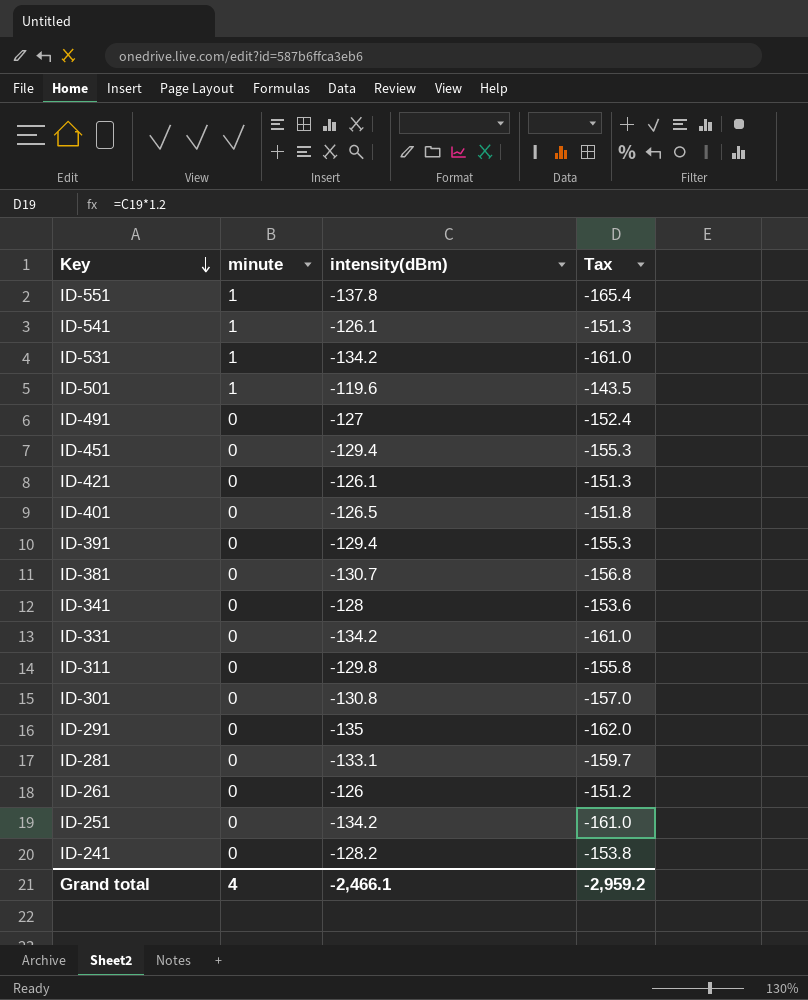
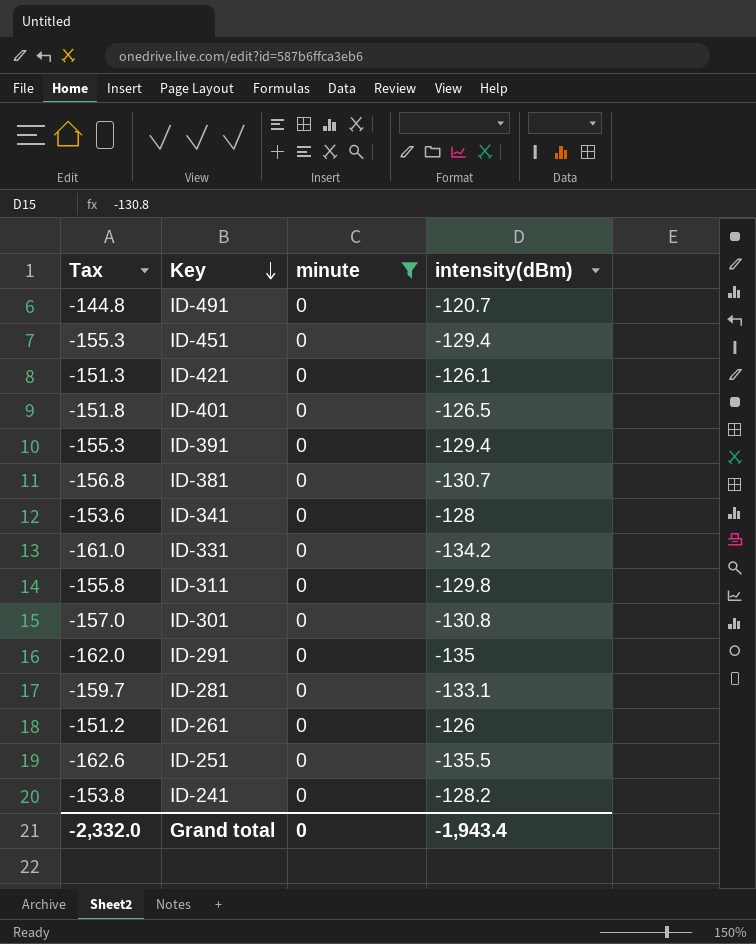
filter: none -> minute = 0
column Tax | position: 4 -> 1
ID-491 | Tax: -152.4 -> -144.8
ID-491 | intensity(dBm): -127 -> -120.7
ID-251 | Tax: -161.0 -> -162.6
ID-251 | intensity(dBm): -134.2 -> -135.5
Grand total | Tax: -2,959.2 -> -2,332.0
Grand total | minute: 4 -> 0
Grand total | intensity(dBm): -2,466.1 -> -1,943.4

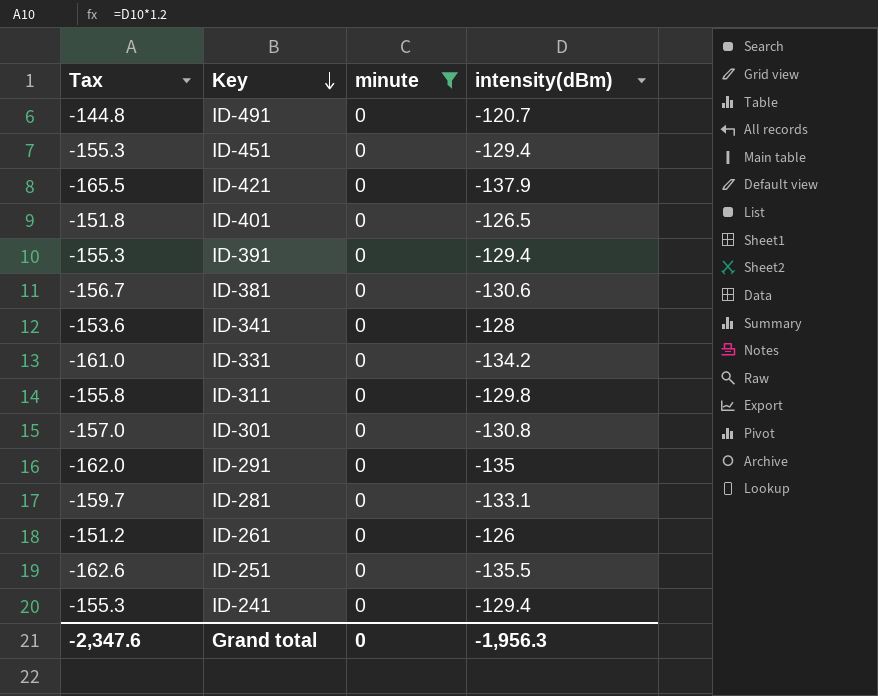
ID-421 | Tax: -151.3 -> -165.5
ID-421 | intensity(dBm): -126.1 -> -137.9
ID-381 | Tax: -156.8 -> -156.7
ID-381 | intensity(dBm): -130.7 -> -130.6
ID-241 | Tax: -153.8 -> -155.3
ID-241 | intensity(dBm): -128.2 -> -129.4
Grand total | Tax: -2,332.0 -> -2,347.6
Grand total | intensity(dBm): -1,943.4 -> -1,956.3

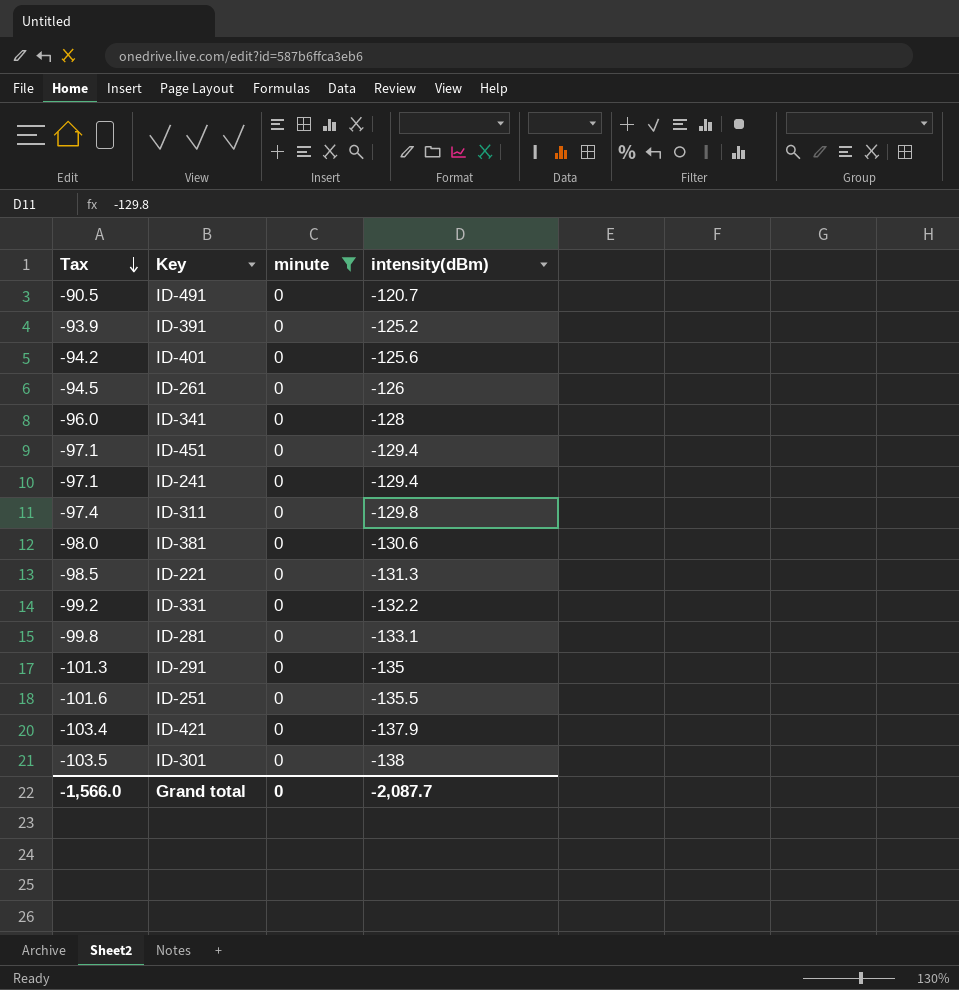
row order: Key descending -> Tax descending
column Tax | formula: [intensity(dBm)] * 1.2 -> [intensity(dBm)] * 0.75
ID-391 | intensity(dBm): -129.4 -> -125.2
ID-401 | intensity(dBm): -126.5 -> -125.6
row ID-221: none -> -98.5 | 0 | -131.3
ID-331 | intensity(dBm): -134.2 -> -132.2
ID-301 | intensity(dBm): -130.8 -> -138
Grand total | Tax: -2,347.6 -> -1,566.0
Grand total | intensity(dBm): -1,956.3 -> -2,087.7

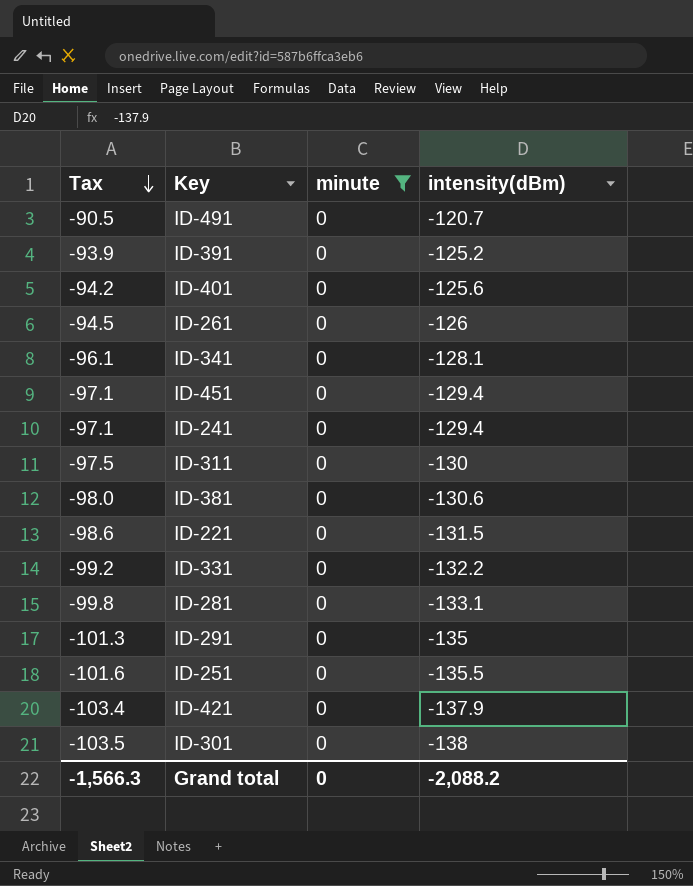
ID-341 | Tax: -96.0 -> -96.1
ID-341 | intensity(dBm): -128 -> -128.1
ID-311 | Tax: -97.4 -> -97.5
ID-311 | intensity(dBm): -129.8 -> -130
ID-221 | Tax: -98.5 -> -98.6
ID-221 | intensity(dBm): -131.3 -> -131.5
Grand total | Tax: -1,566.0 -> -1,566.3
Grand total | intensity(dBm): -2,087.7 -> -2,088.2

